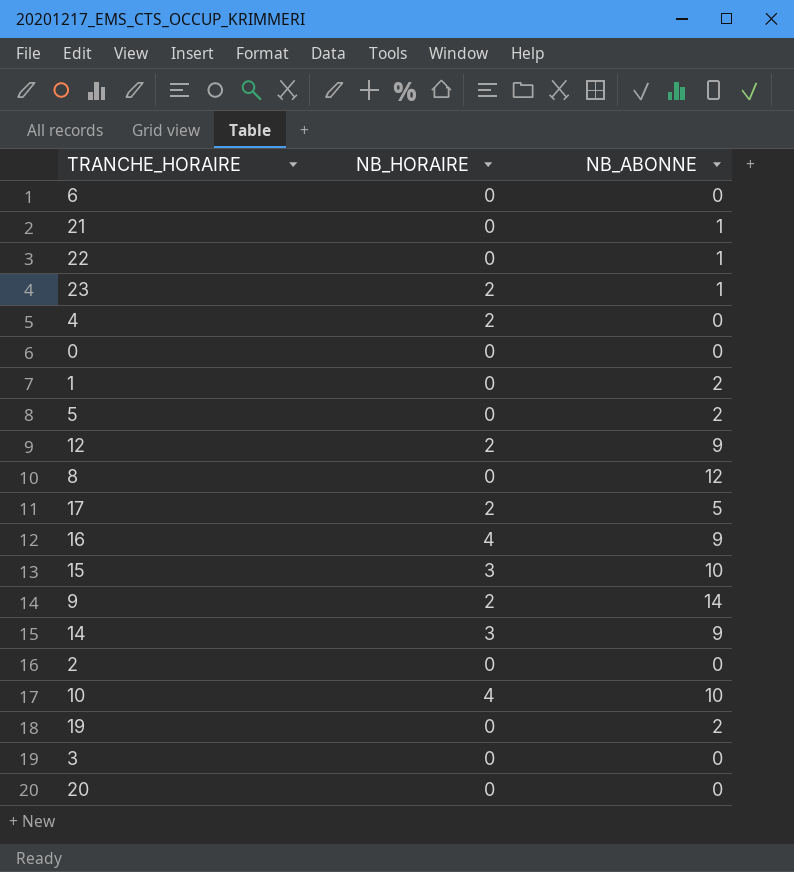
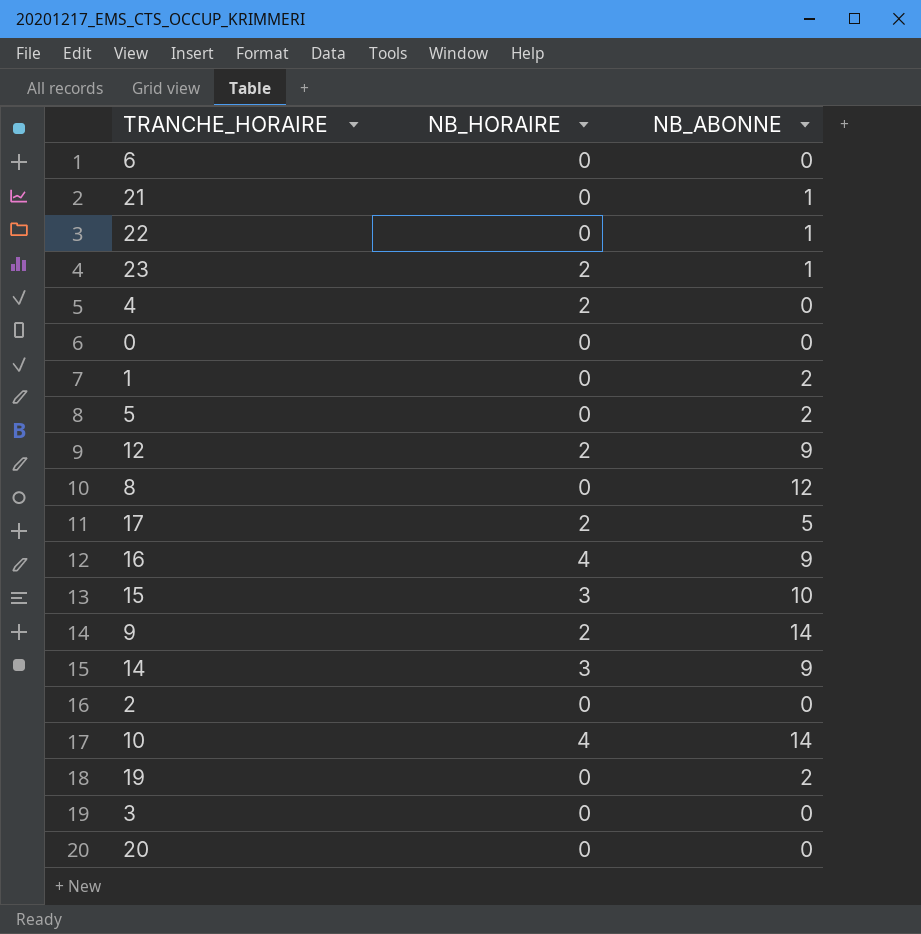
10 | NB_ABONNE: 10 -> 14

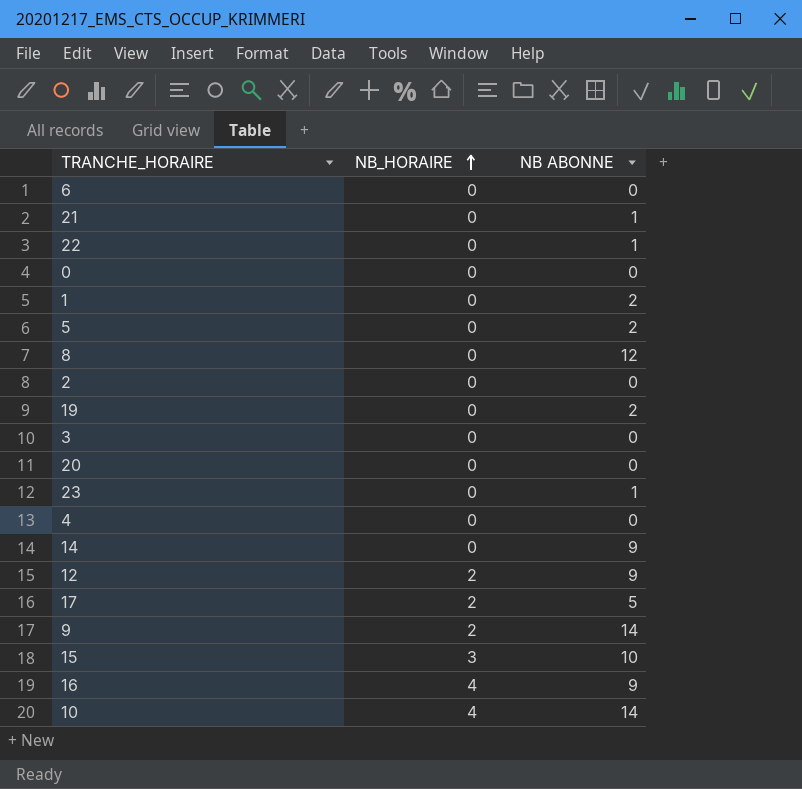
row order: none -> NB_HORAIRE ascending
column name: NB_ABONNE -> NB ABONNE
23 | NB_HORAIRE: 2 -> 0
4 | NB_HORAIRE: 2 -> 0
14 | NB_HORAIRE: 3 -> 0

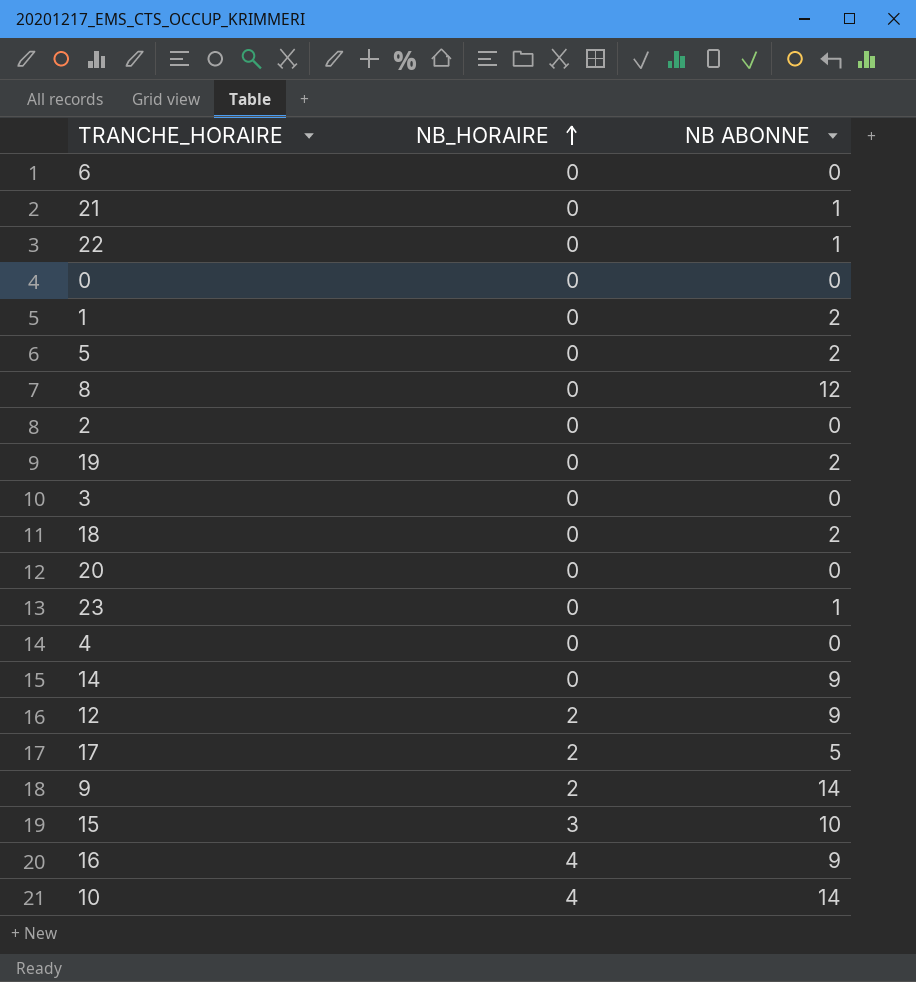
row 18: none -> 0 | 2

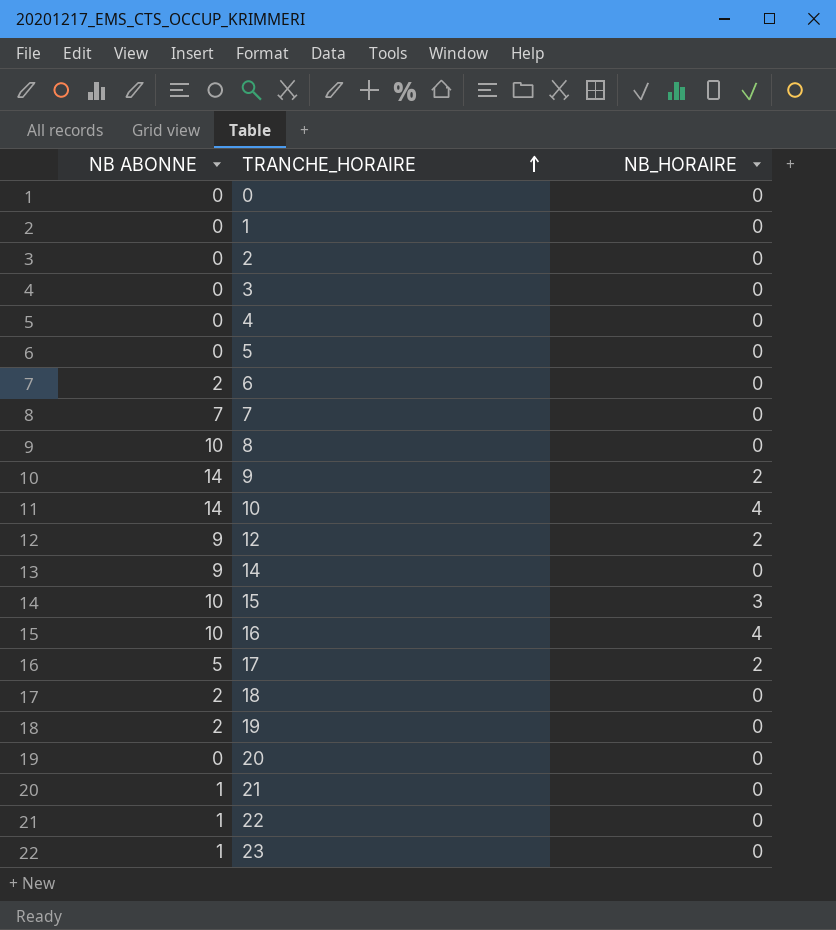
row order: NB_HORAIRE ascending -> TRANCHE_HORAIRE ascending
column NB ABONNE | position: 3 -> 1
1 | NB ABONNE: 2 -> 0
5 | NB ABONNE: 2 -> 0
6 | NB ABONNE: 0 -> 2
row 7: none -> 7 | 0
8 | NB ABONNE: 12 -> 10
16 | NB ABONNE: 9 -> 10

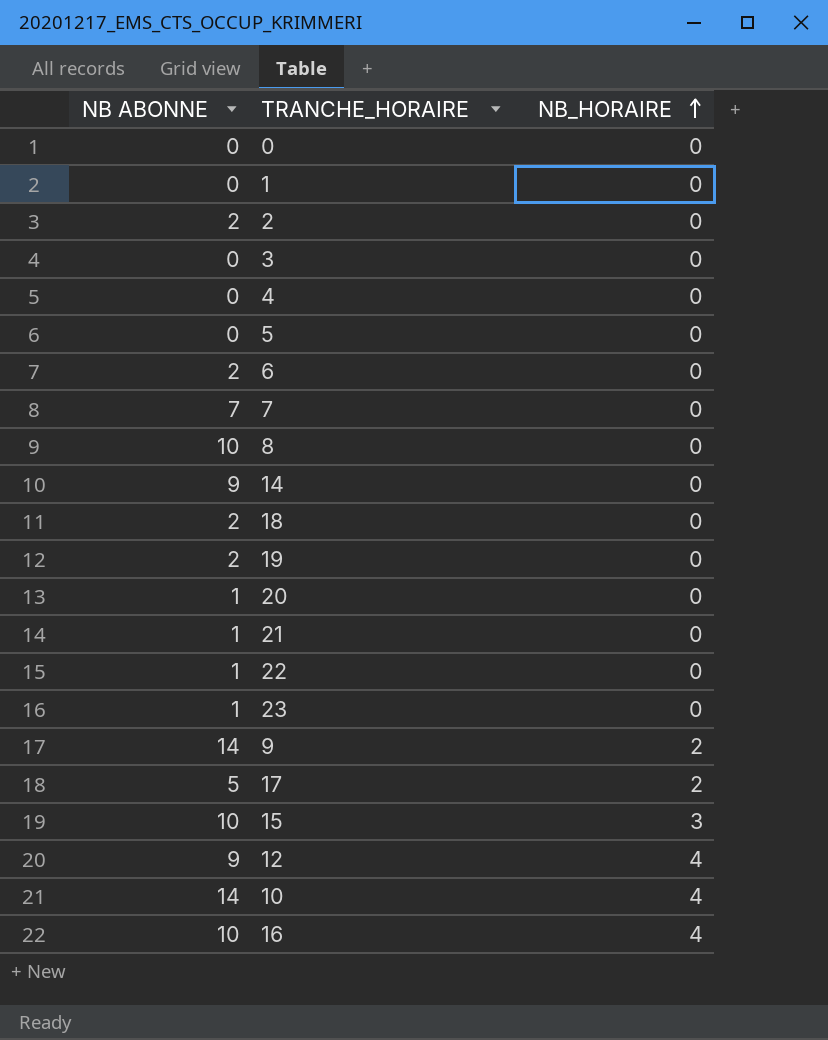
row order: TRANCHE_HORAIRE ascending -> NB_HORAIRE ascending
2 | NB ABONNE: 0 -> 2
20 | NB ABONNE: 0 -> 1
12 | NB_HORAIRE: 2 -> 4

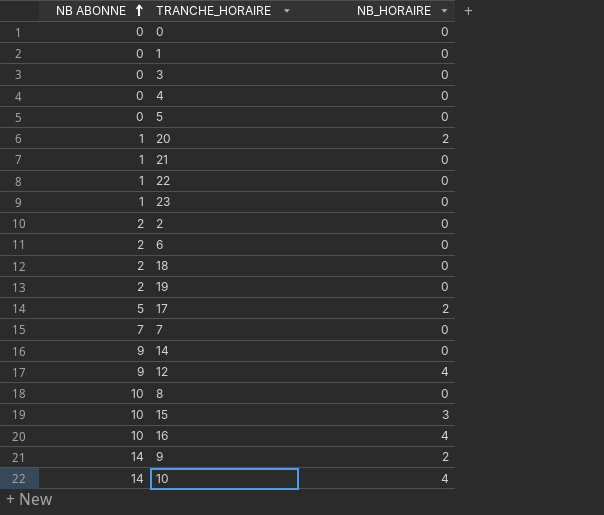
row order: NB_HORAIRE ascending -> NB ABONNE ascending
20 | NB_HORAIRE: 0 -> 2

